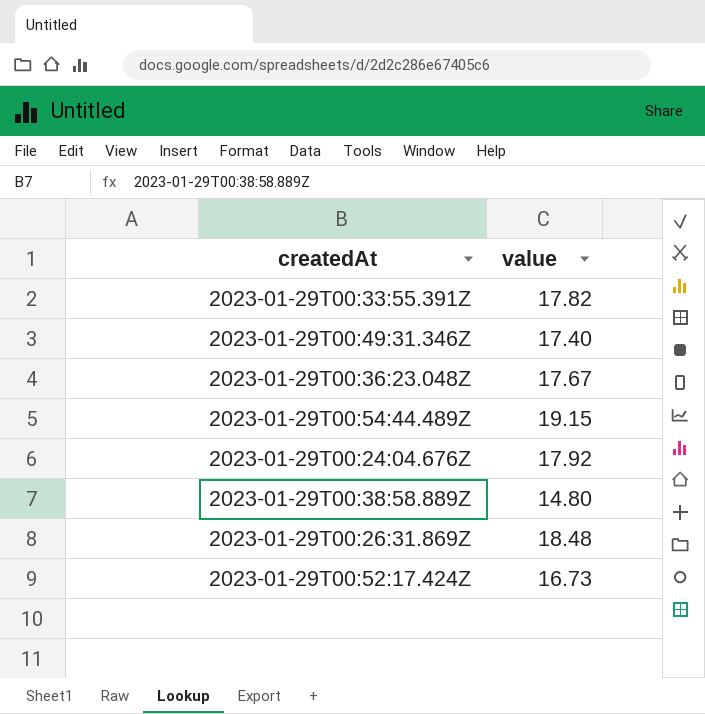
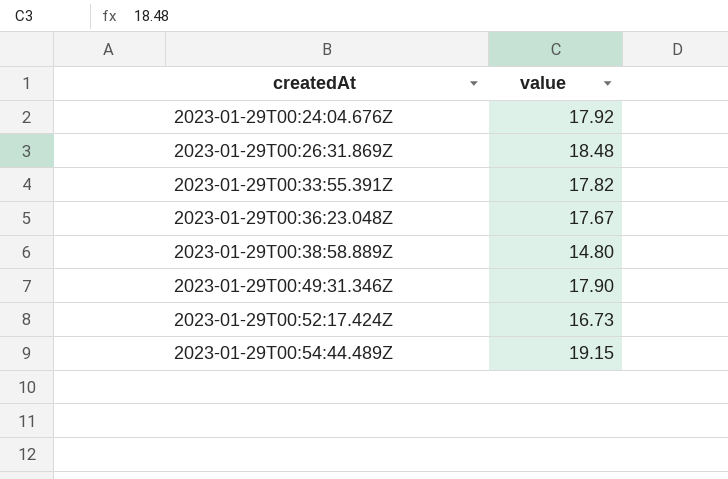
row order: none -> createdAt ascending
2023-01-29T00:49:31.346Z | value: 17.40 -> 17.90

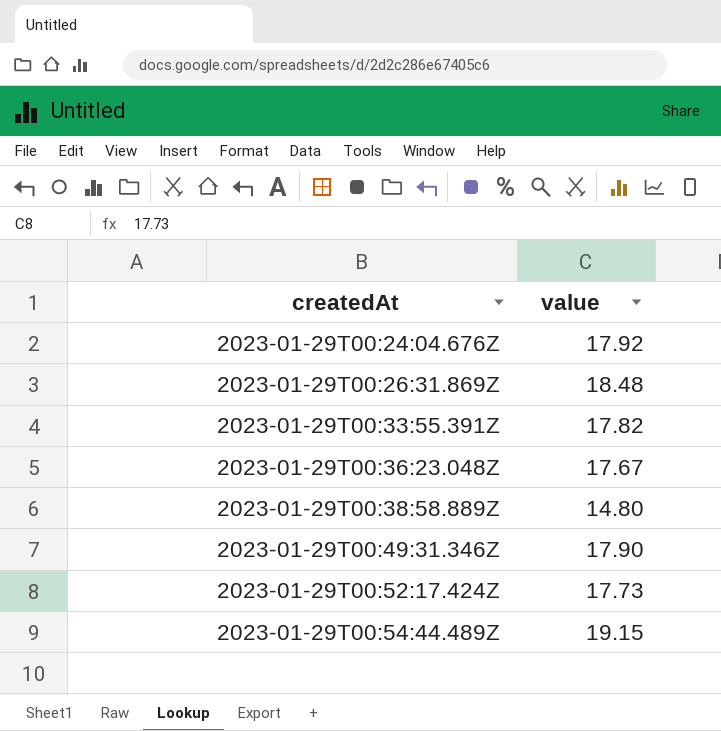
2023-01-29T00:52:17.424Z | value: 16.73 -> 17.73

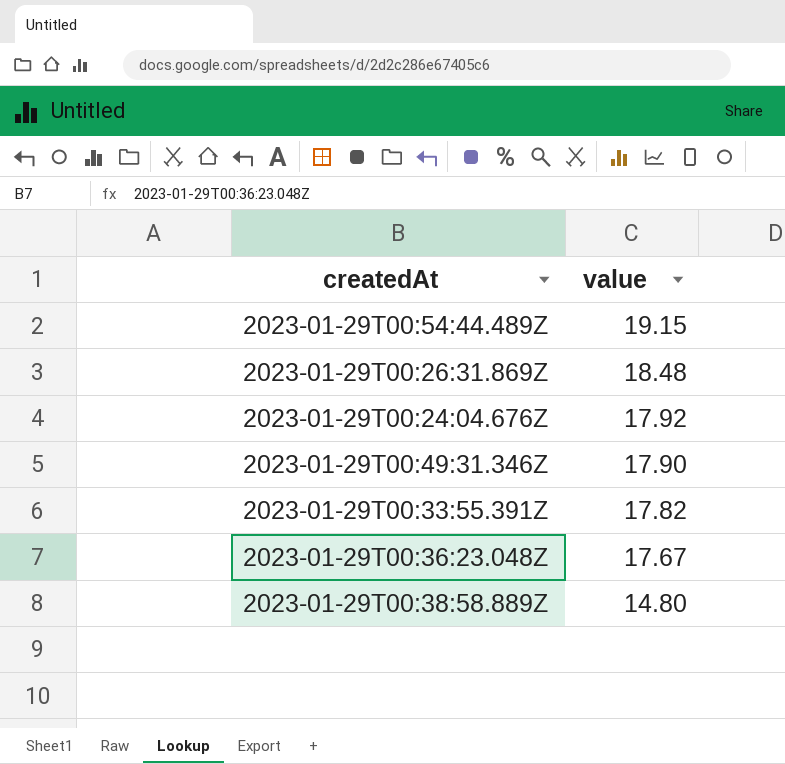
row order: createdAt ascending -> value descending
row 2023-01-29T00:52:17.424Z: 17.73 -> none

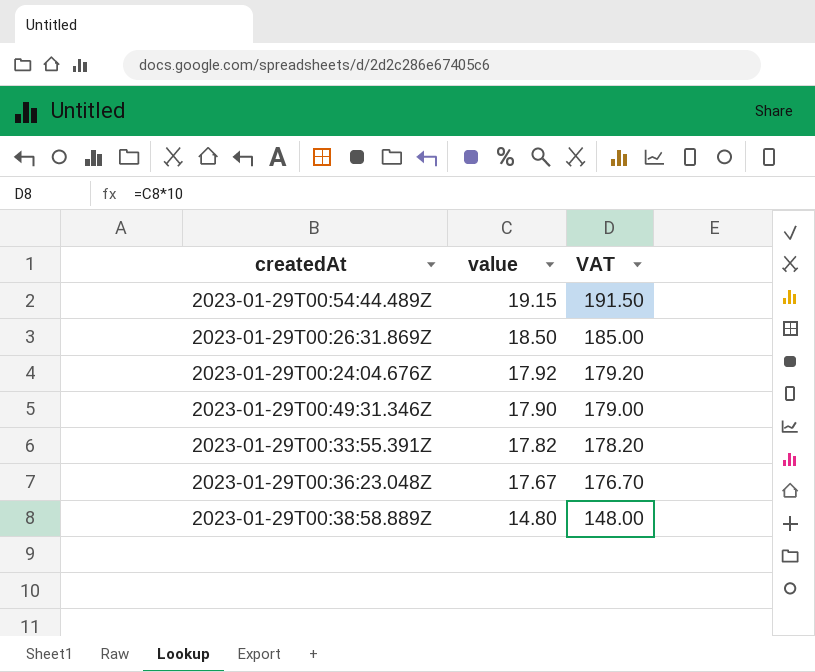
column VAT | formula: none -> [value] * 10
2023-01-29T00:26:31.869Z | value: 18.48 -> 18.50

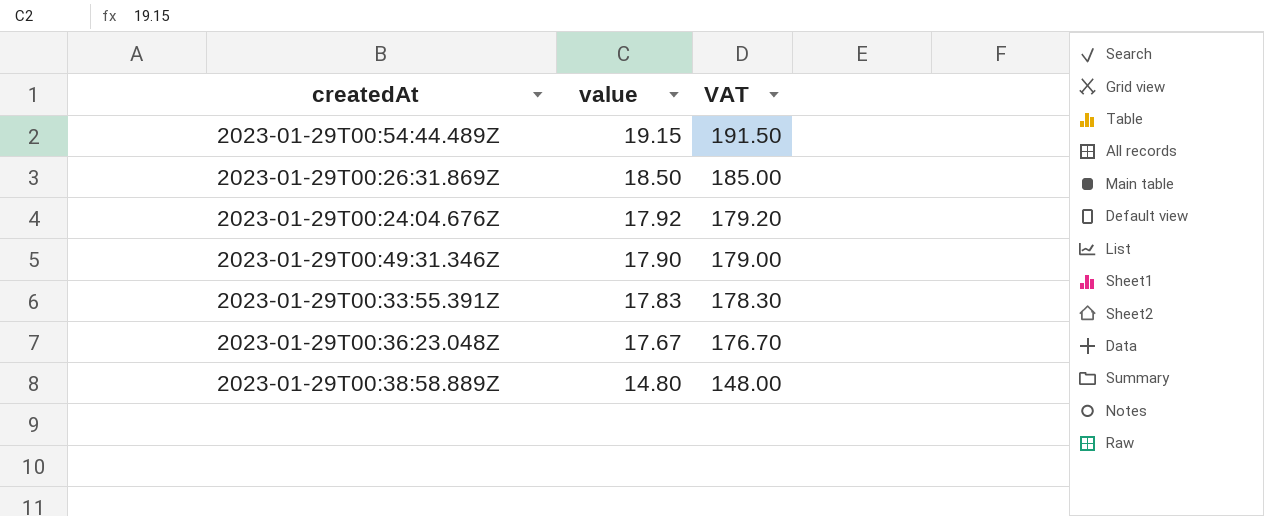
2023-01-29T00:33:55.391Z | value: 17.82 -> 17.83
2023-01-29T00:33:55.391Z | VAT: 178.20 -> 178.30

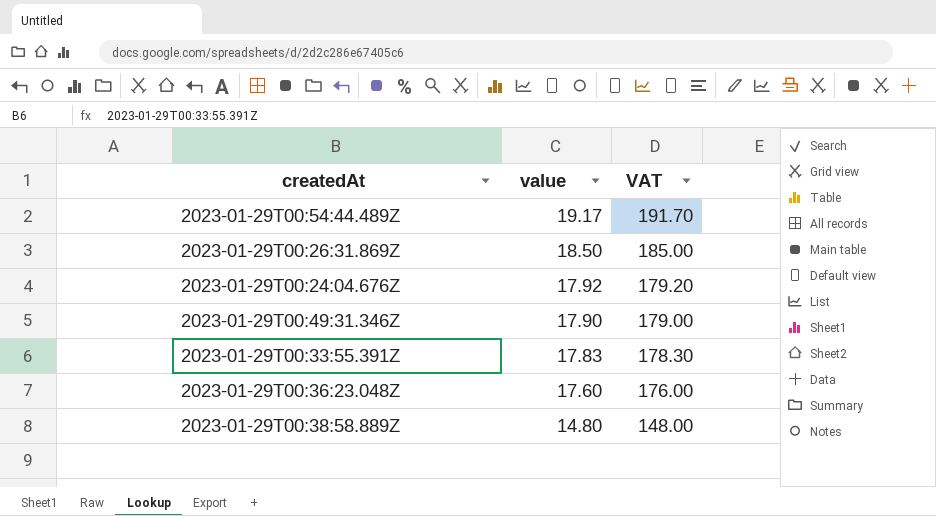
2023-01-29T00:54:44.489Z | value: 19.15 -> 19.17
2023-01-29T00:54:44.489Z | VAT: 191.50 -> 191.70
2023-01-29T00:36:23.048Z | value: 17.67 -> 17.60
2023-01-29T00:36:23.048Z | VAT: 176.70 -> 176.00

